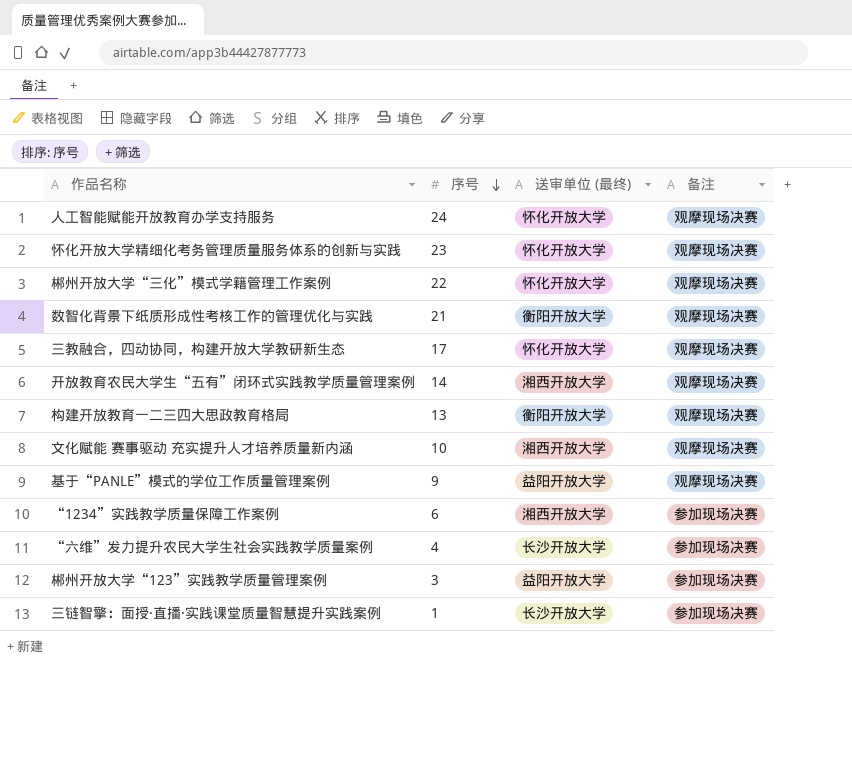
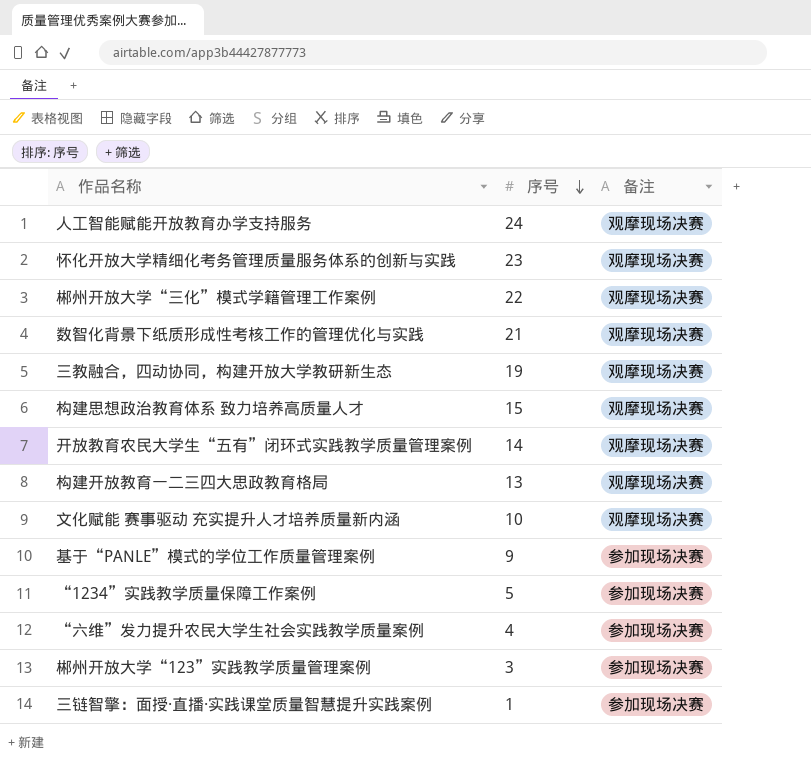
column 送审单位 (最终) | position: 3 -> none
三教融合，四动协同，构建开放大学教研新生态 | 序号: 17 -> 19
row 构建思想政治教育体系 致力培养高质量人才: none -> 15 | 观摩现场决赛
基于“PANLE”模式的学位工作质量管理案例 | 备注: 观摩现场决赛 -> 参加现场决赛
“1234”实践教学质量保障工作案例 | 序号: 6 -> 5

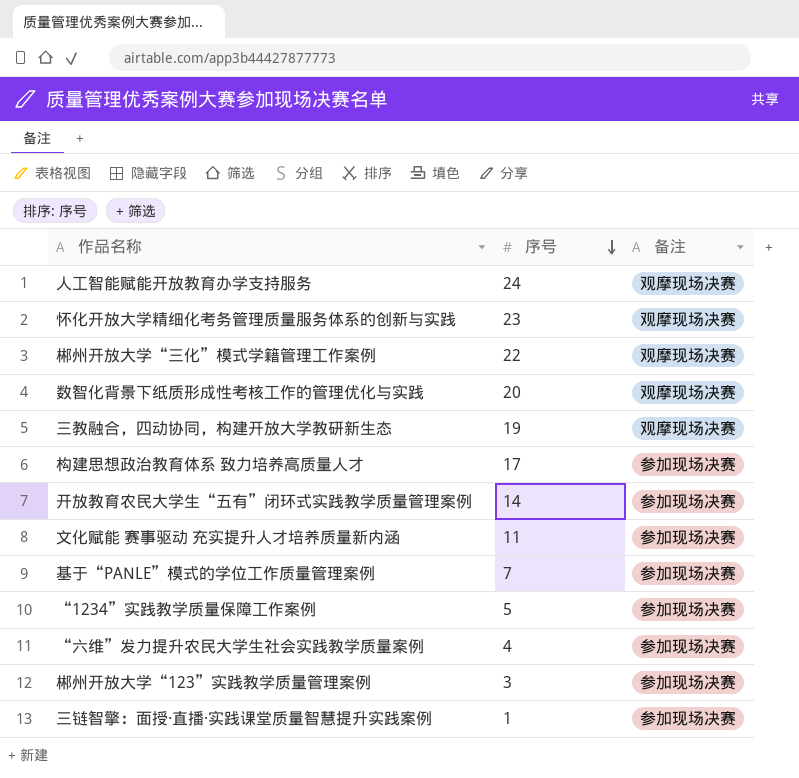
row 构建开放教育一二三四大思政教育格局: 13 | 观摩现场决赛 -> none
数智化背景下纸质形成性考核工作的管理优化与实践 | 序号: 21 -> 20
构建思想政治教育体系 致力培养高质量人才 | 序号: 15 -> 17
构建思想政治教育体系 致力培养高质量人才 | 备注: 观摩现场决赛 -> 参加现场决赛
开放教育农民大学生“五有”闭环式实践教学质量管理案例 | 备注: 观摩现场决赛 -> 参加现场决赛
文化赋能 赛事驱动 充实提升人才培养质量新内涵 | 序号: 10 -> 11
文化赋能 赛事驱动 充实提升人才培养质量新内涵 | 备注: 观摩现场决赛 -> 参加现场决赛
基于“PANLE”模式的学位工作质量管理案例 | 序号: 9 -> 7

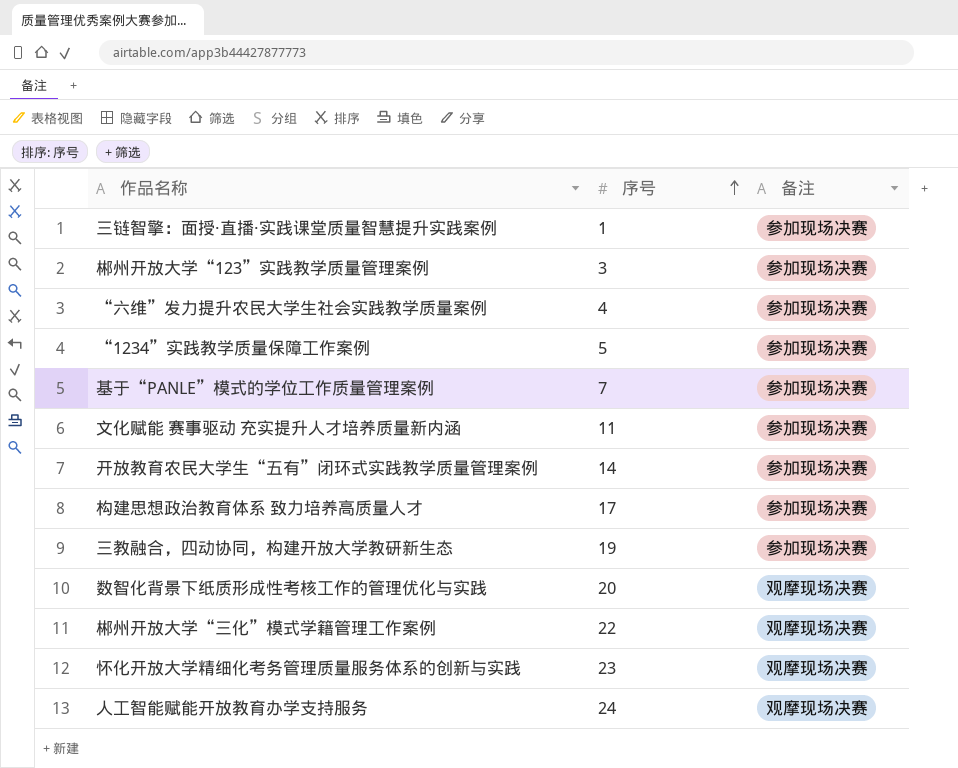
row order: 序号 descending -> 序号 ascending
三教融合，四动协同，构建开放大学教研新生态 | 备注: 观摩现场决赛 -> 参加现场决赛

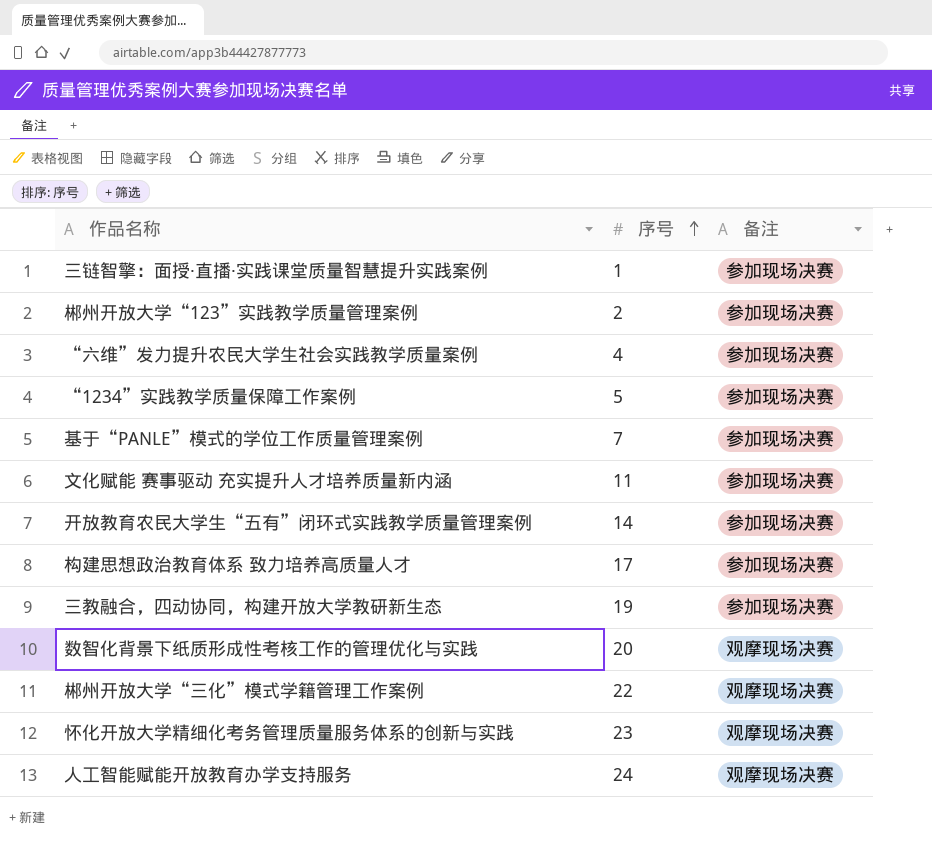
郴州开放大学“123”实践教学质量管理案例 | 序号: 3 -> 2

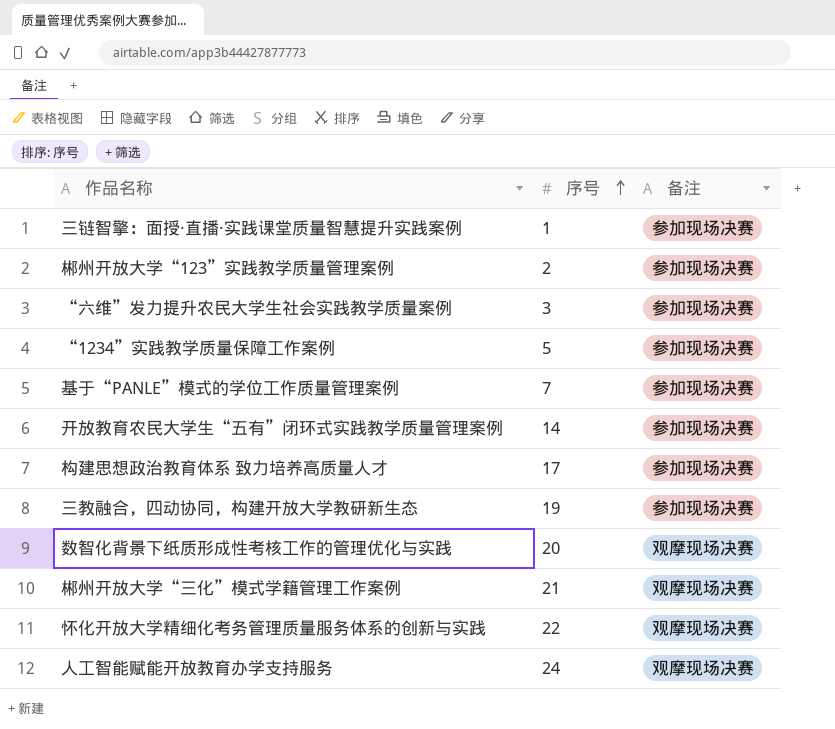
row 文化赋能 赛事驱动 充实提升人才培养质量新内涵: 11 | 参加现场决赛 -> none
“六维”发力提升农民大学生社会实践教学质量案例 | 序号: 4 -> 3
郴州开放大学“三化”模式学籍管理工作案例 | 序号: 22 -> 21
怀化开放大学精细化考务管理质量服务体系的创新与实践 | 序号: 23 -> 22

